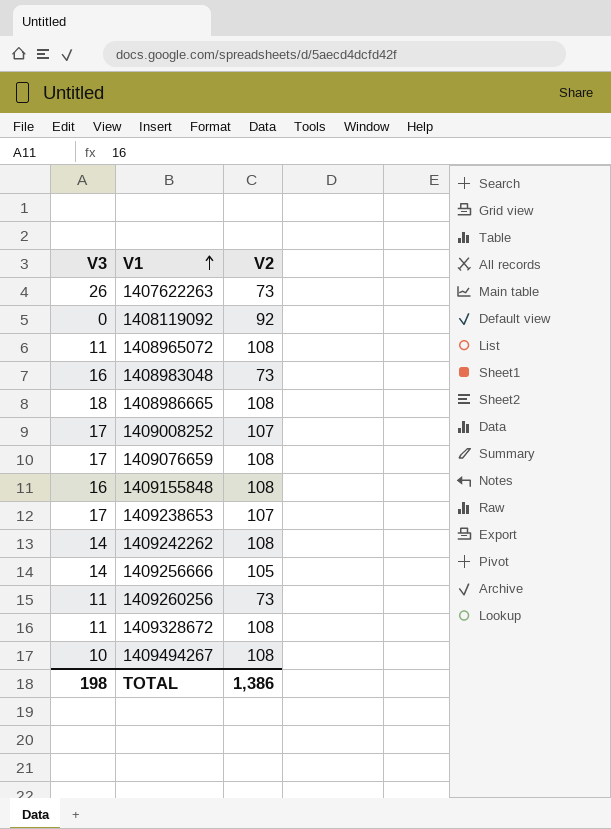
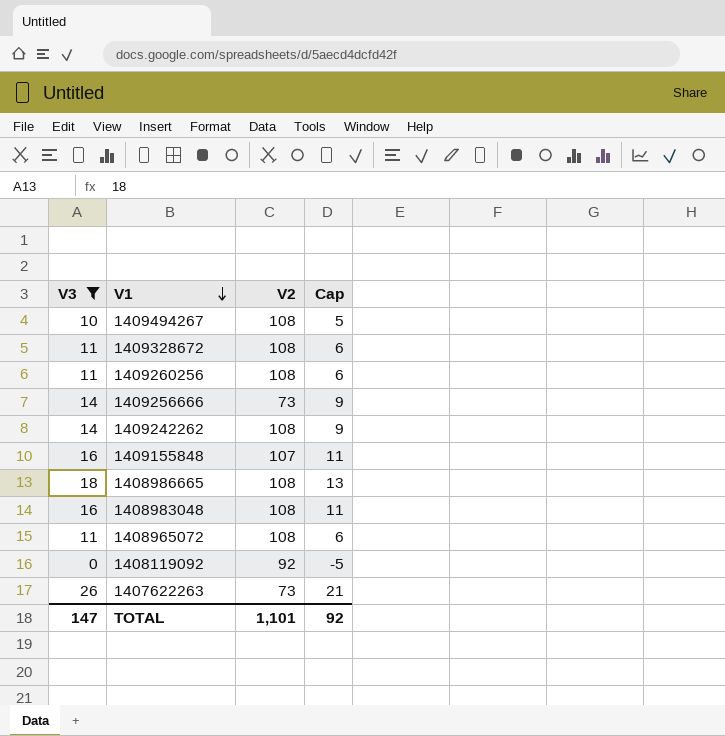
filter: none -> V3 != 17
row order: V1 ascending -> V1 descending
column Cap | formula: none -> [V3] - 5
1409260256 | V2: 73 -> 108
1409256666 | V2: 105 -> 73
1409155848 | V2: 108 -> 107
1408983048 | V2: 73 -> 108
TOTAL | V3: 198 -> 147
TOTAL | V2: 1,386 -> 1,101

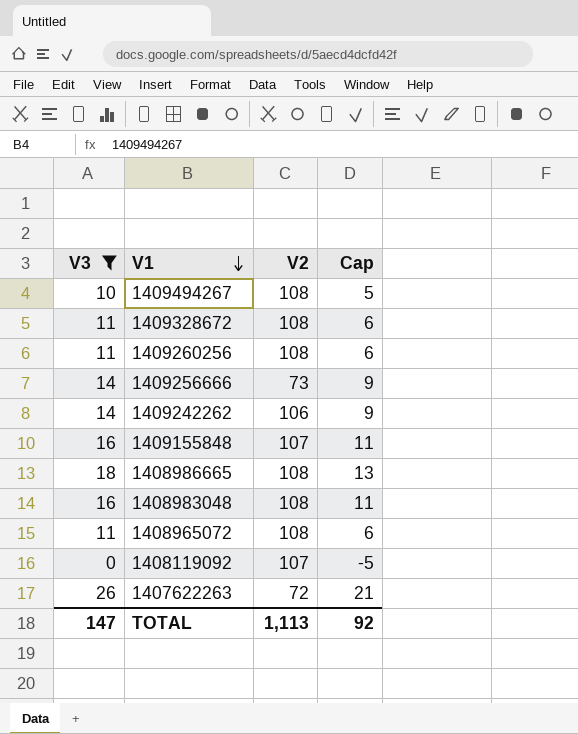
1409242262 | V2: 108 -> 106
1408119092 | V2: 92 -> 107
1407622263 | V2: 73 -> 72
TOTAL | V2: 1,101 -> 1,113

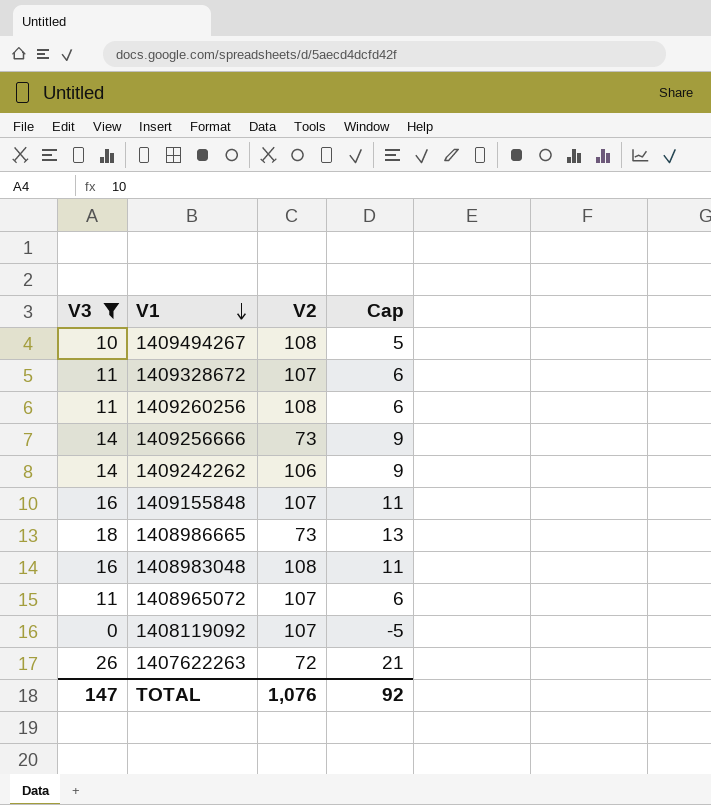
1409328672 | V2: 108 -> 107
1408986665 | V2: 108 -> 73
1408965072 | V2: 108 -> 107
TOTAL | V2: 1,113 -> 1,076

